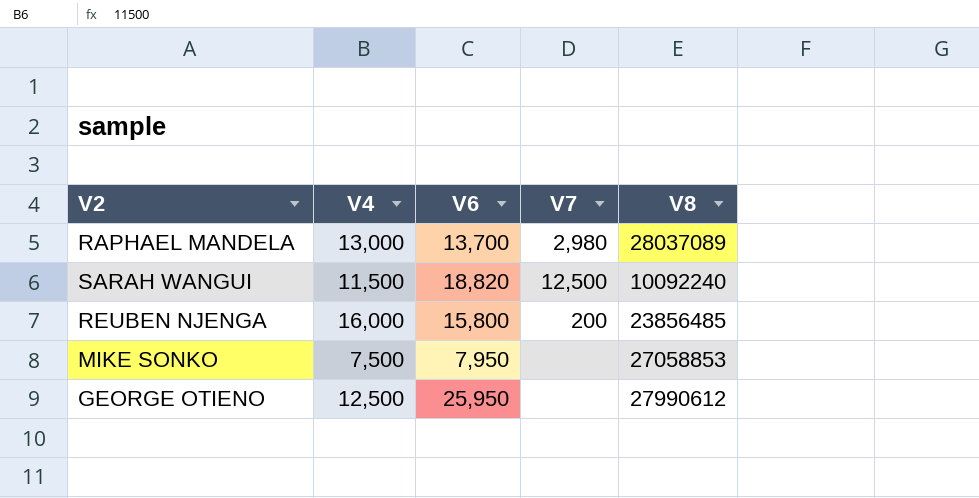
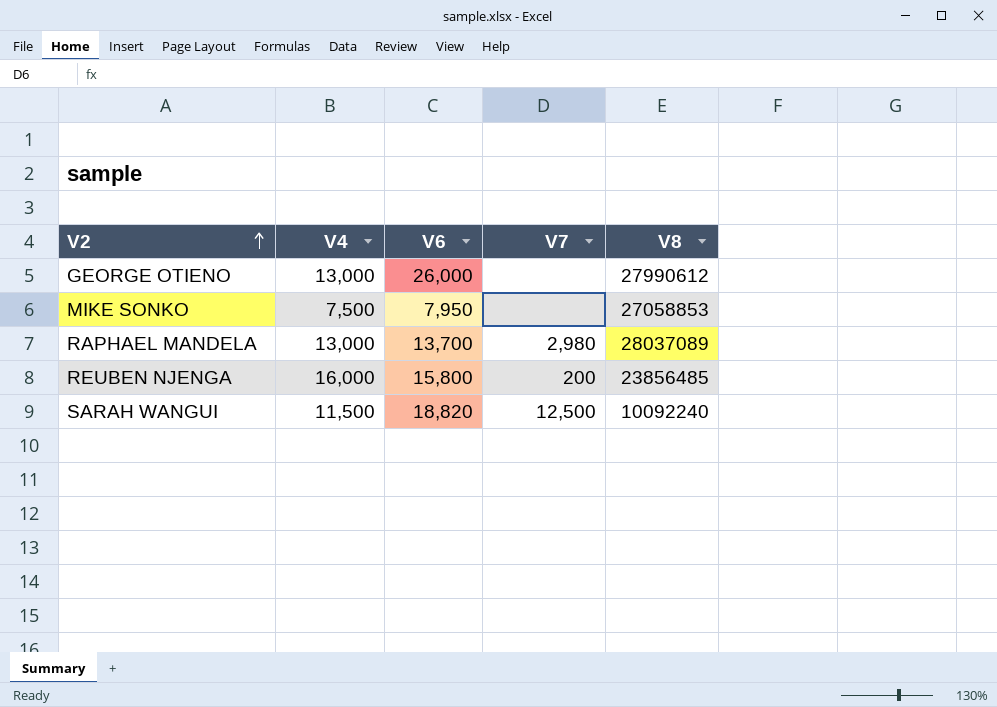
row order: none -> V2 ascending
GEORGE OTIENO | V4: 12,500 -> 13,000
GEORGE OTIENO | V6: 25,950 -> 26,000

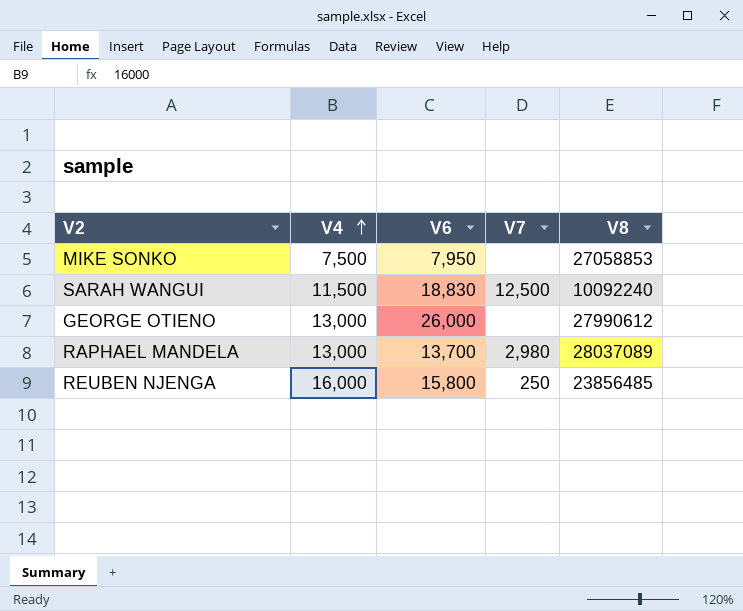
row order: V2 ascending -> V4 ascending
SARAH WANGUI | V6: 18,820 -> 18,830
REUBEN NJENGA | V7: 200 -> 250

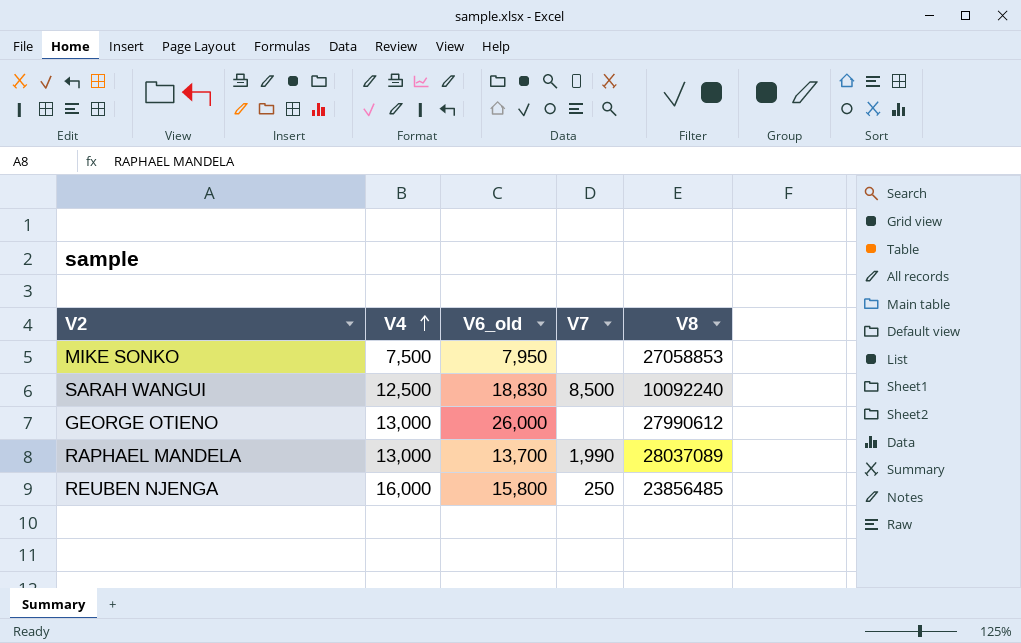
column name: V6 -> V6_old
SARAH WANGUI | V4: 11,500 -> 12,500
SARAH WANGUI | V7: 12,500 -> 8,500
RAPHAEL MANDELA | V7: 2,980 -> 1,990

